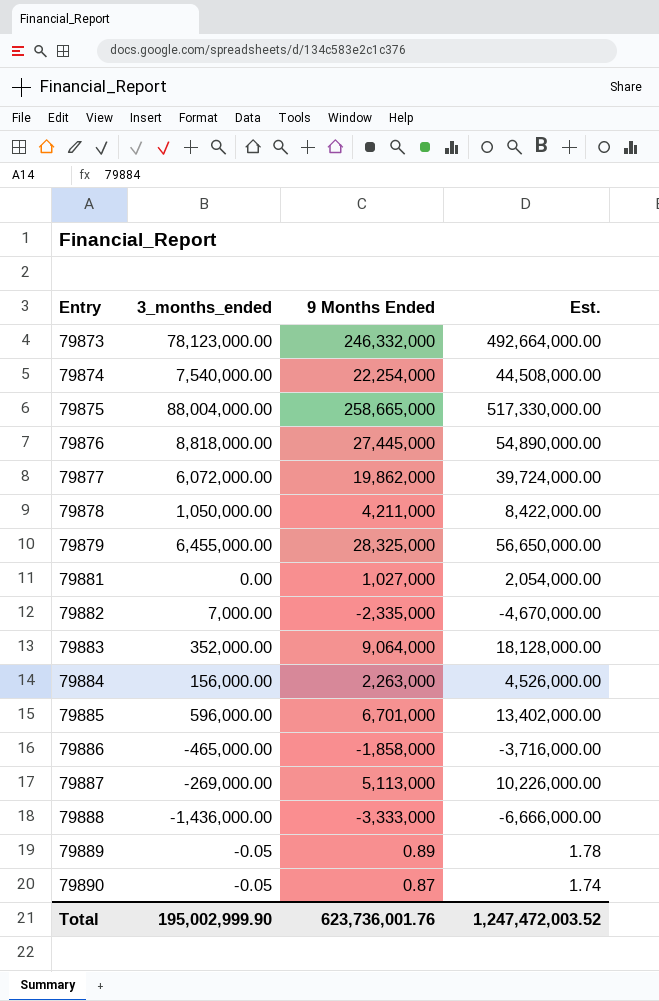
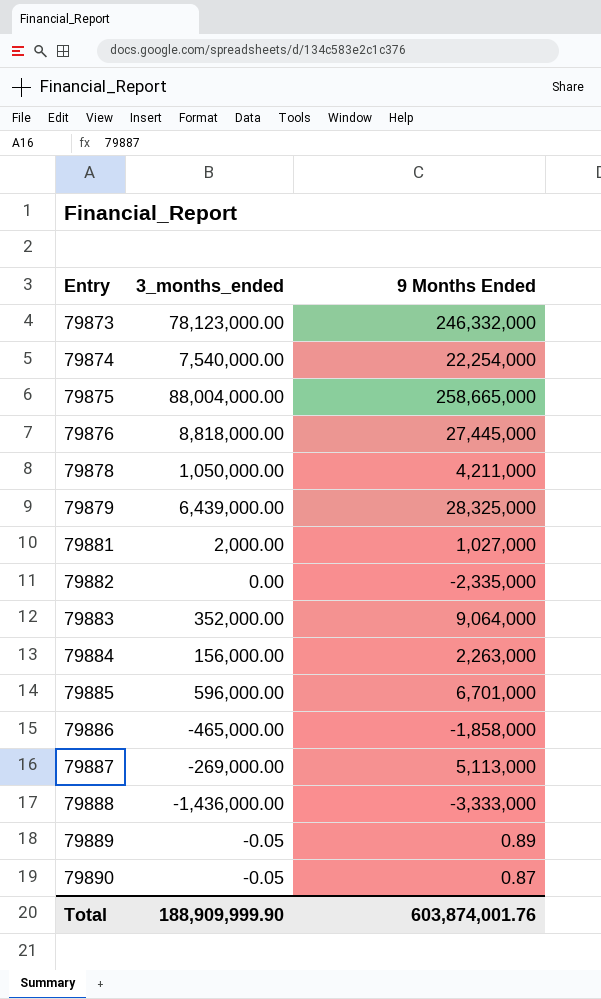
column Est. | formula: [9 Months Ended] * 2 -> none
row 79877: 6,072,000.00 | 19,862,000 | 39,724,000.00 -> none
79879 | 3_months_ended: 6,455,000.00 -> 6,439,000.00
79881 | 3_months_ended: 0.00 -> 2,000.00
79882 | 3_months_ended: 7,000.00 -> 0.00
Total | 3_months_ended: 195,002,999.90 -> 188,909,999.90
Total | 9 Months Ended: 623,736,001.76 -> 603,874,001.76

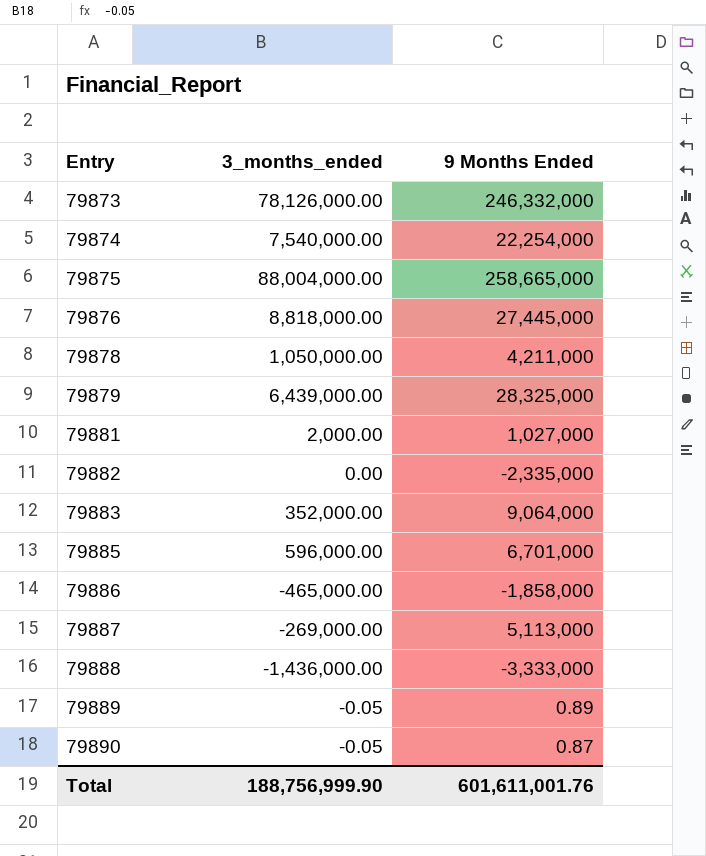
row 79884: 156,000.00 | 2,263,000 -> none
79873 | 3_months_ended: 78,123,000.00 -> 78,126,000.00
Total | 3_months_ended: 188,909,999.90 -> 188,756,999.90
Total | 9 Months Ended: 603,874,001.76 -> 601,611,001.76

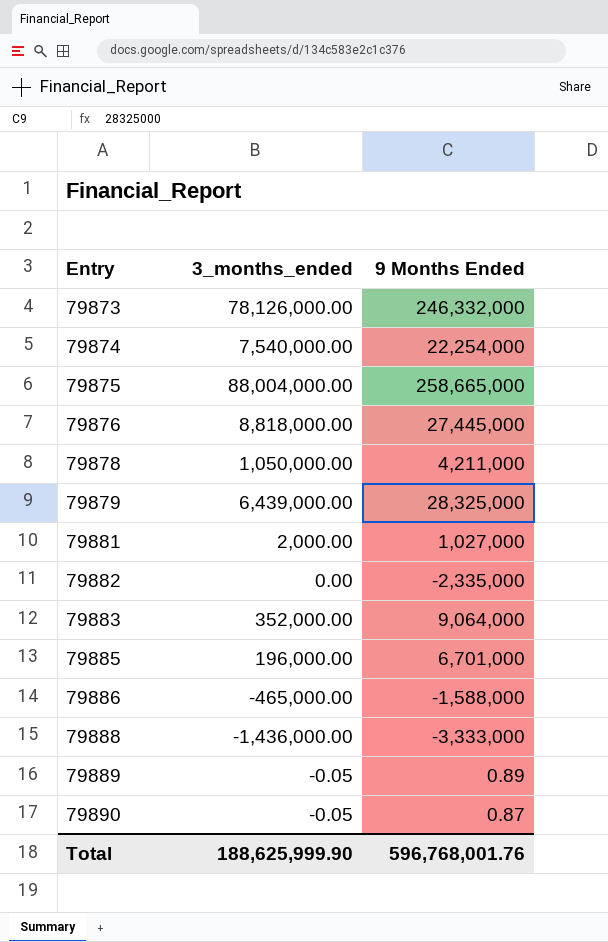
row 79887: -269,000.00 | 5,113,000 -> none
79885 | 3_months_ended: 596,000.00 -> 196,000.00
79886 | 9 Months Ended: -1,858,000 -> -1,588,000
Total | 3_months_ended: 188,756,999.90 -> 188,625,999.90
Total | 9 Months Ended: 601,611,001.76 -> 596,768,001.76

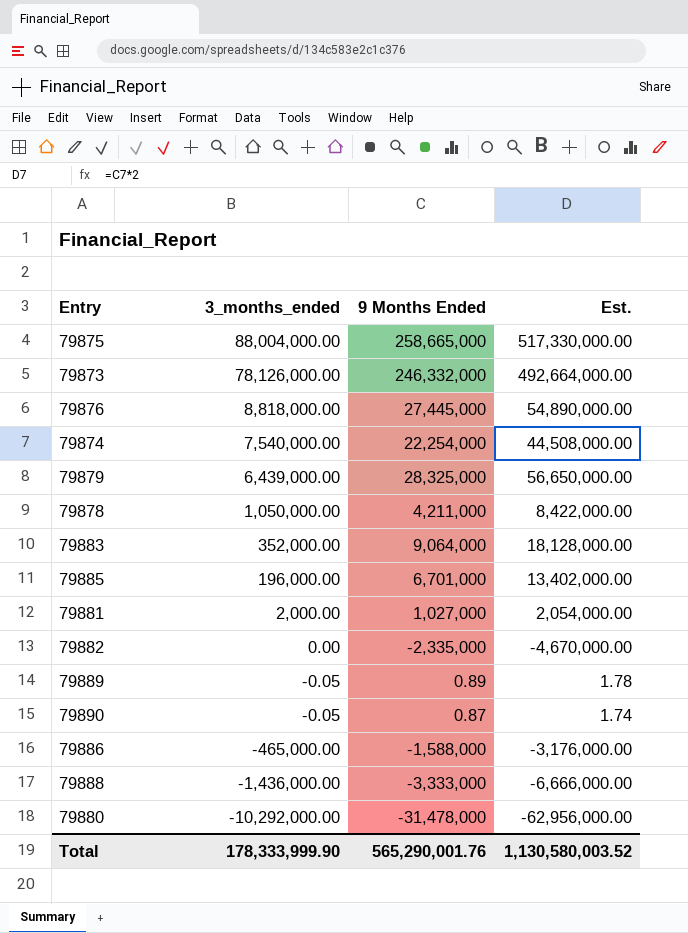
row order: Entry ascending -> 3_months_ended descending
column Est. | formula: none -> [9 Months Ended] * 2
row 79880: none -> -10,292,000.00 | -31,478,000 | -62,956,000.00
Total | 3_months_ended: 188,625,999.90 -> 178,333,999.90
Total | 9 Months Ended: 596,768,001.76 -> 565,290,001.76

